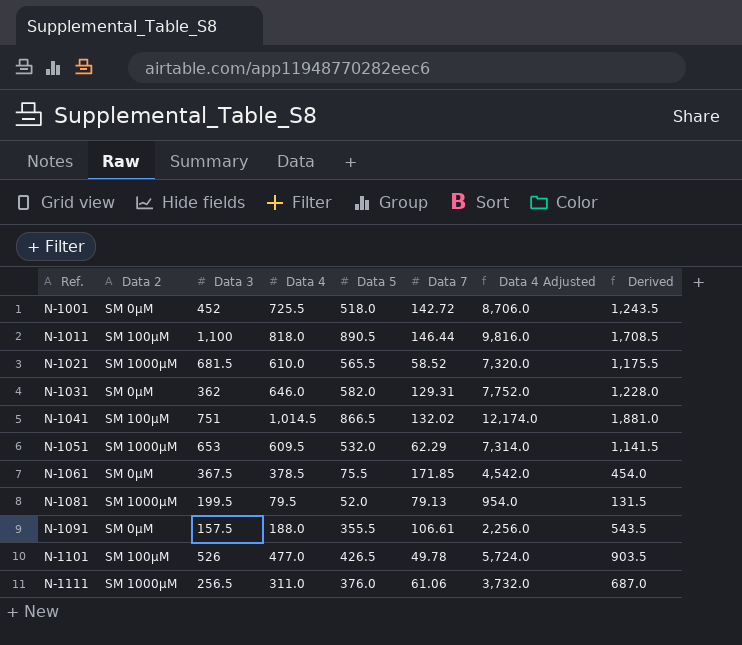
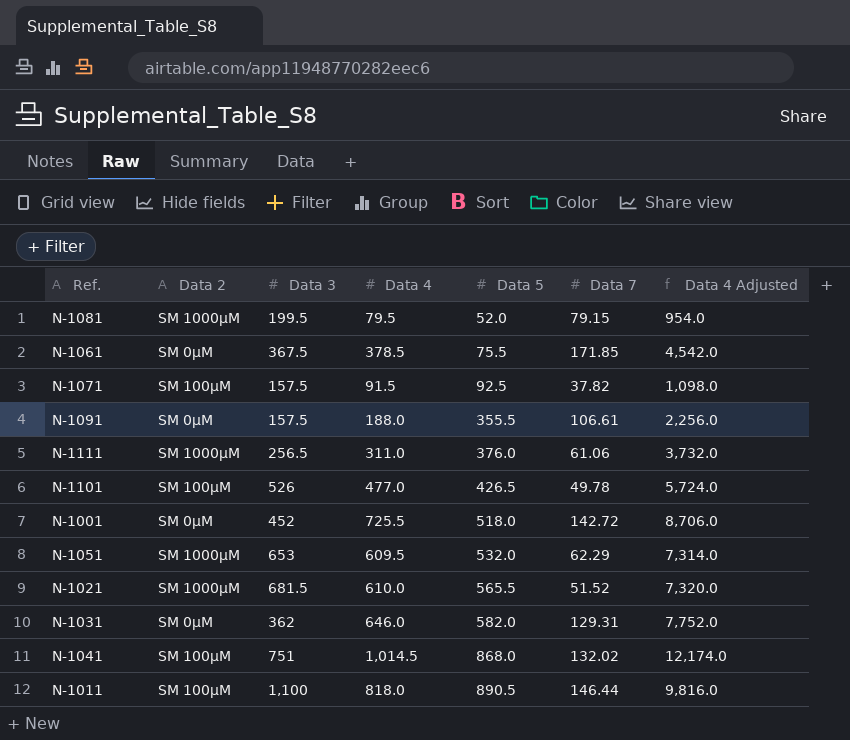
row order: Ref. ascending -> Data 5 ascending
column Derived | formula: [Data 4] + [Data 5] -> none
N-1081 | Data 7: 79.13 -> 79.15
row N-1071: none -> SM 100μM | 157.5 | 91.5 | 92.5 | 37.82 | 1,098.0
N-1021 | Data 7: 58.52 -> 51.52
N-1041 | Data 5: 866.5 -> 868.0

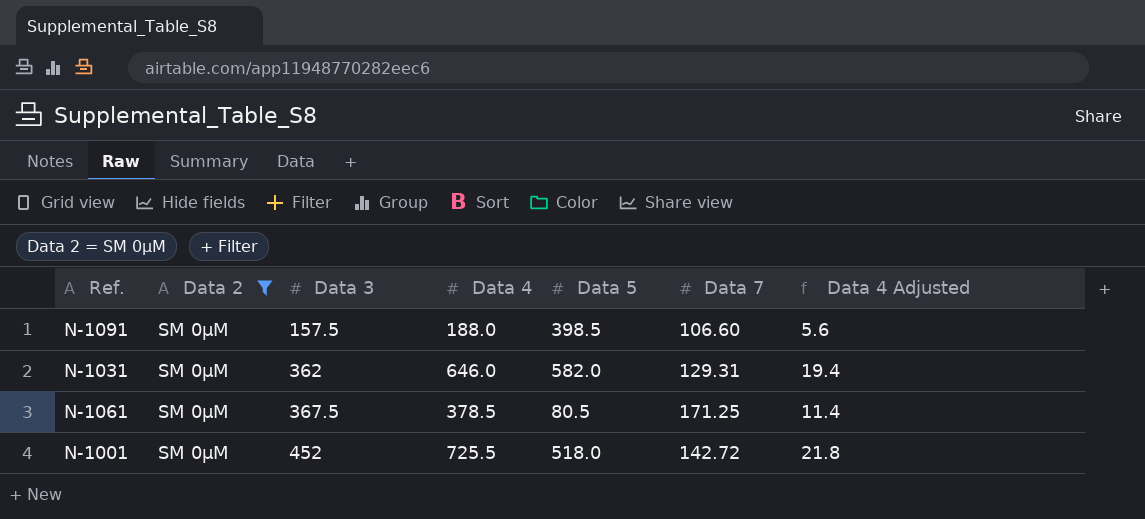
filter: none -> Data 2 = SM 0μM
row order: Data 5 ascending -> Data 3 ascending
column Data 4 Adjusted | formula: [Data 4] * 12 -> [Data 4] * 0.03
N-1091 | Data 5: 355.5 -> 398.5
N-1091 | Data 7: 106.61 -> 106.60
N-1061 | Data 5: 75.5 -> 80.5
N-1061 | Data 7: 171.85 -> 171.25

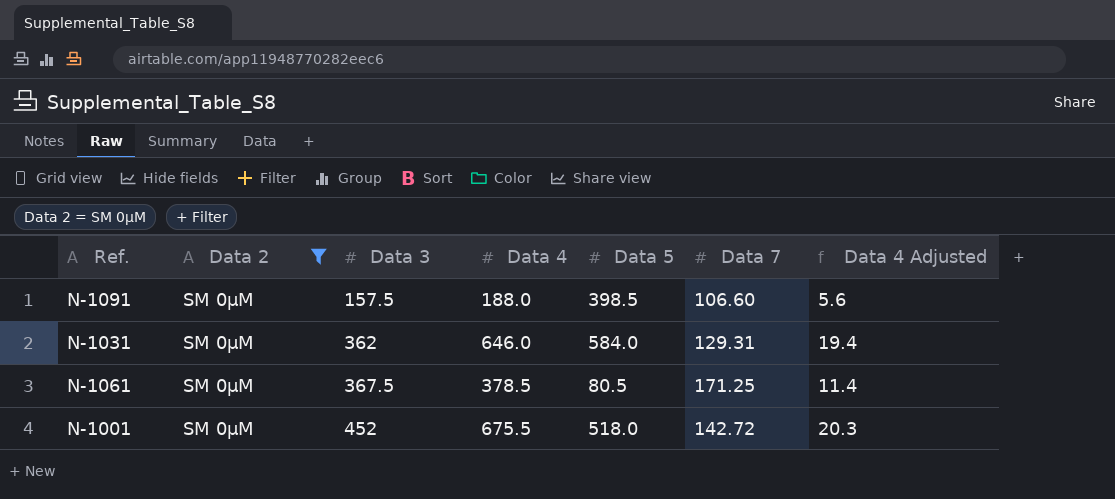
N-1031 | Data 5: 582.0 -> 584.0
N-1001 | Data 4: 725.5 -> 675.5
N-1001 | Data 4 Adjusted: 21.8 -> 20.3

